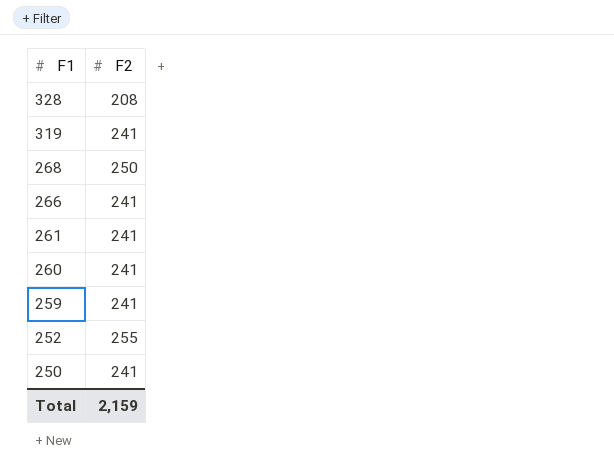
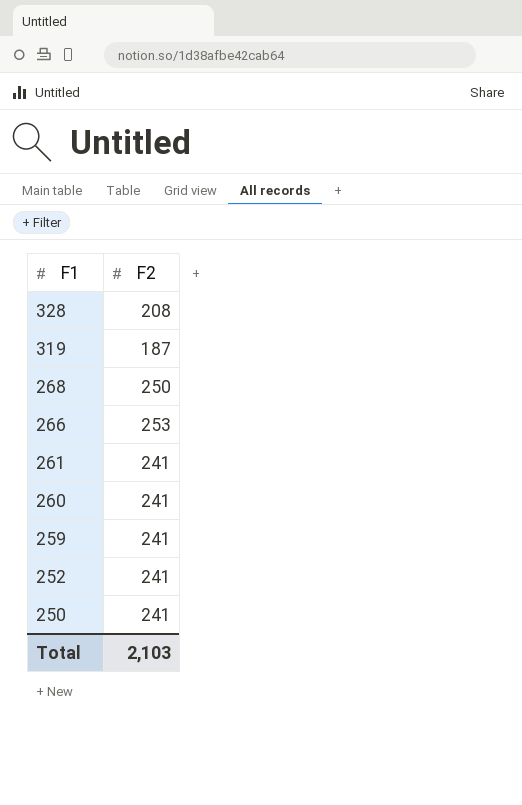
319 | F2: 241 -> 187
266 | F2: 241 -> 253
252 | F2: 255 -> 241
Total | F2: 2,159 -> 2,103

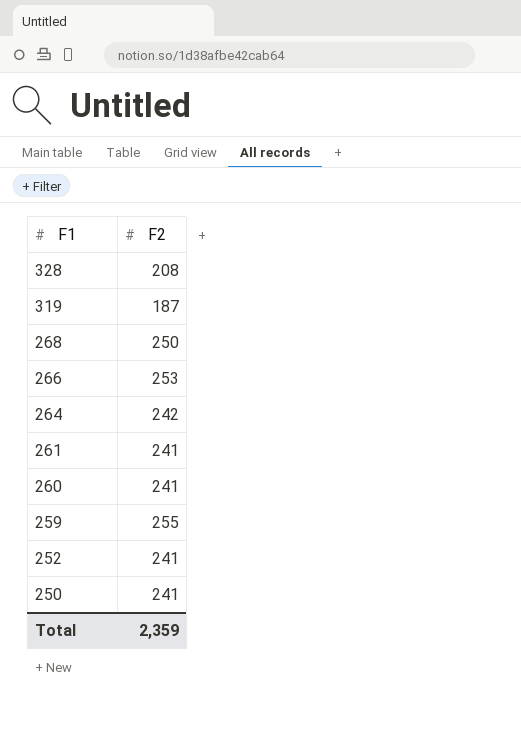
row 264: none -> 242
259 | F2: 241 -> 255
Total | F2: 2,103 -> 2,359

